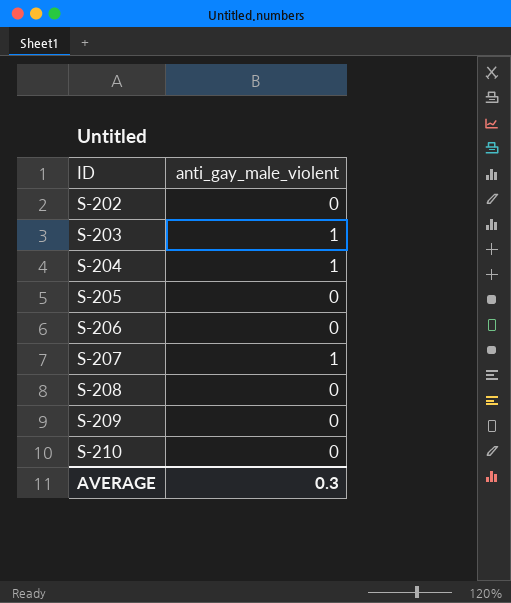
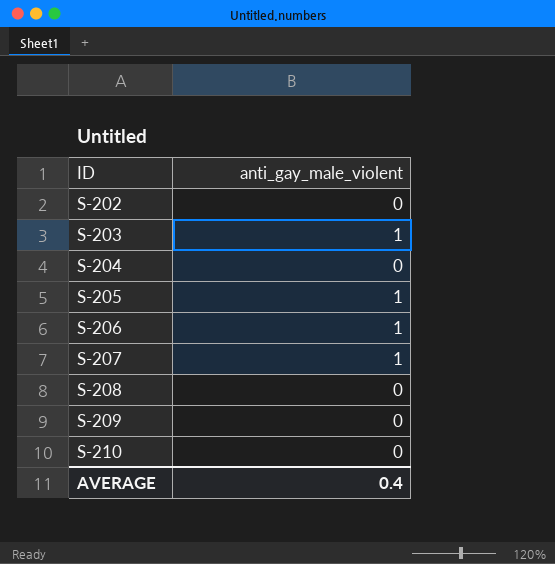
S-204 | anti_gay_male_violent: 1 -> 0
S-205 | anti_gay_male_violent: 0 -> 1
S-206 | anti_gay_male_violent: 0 -> 1
AVERAGE | anti_gay_male_violent: 0.3 -> 0.4

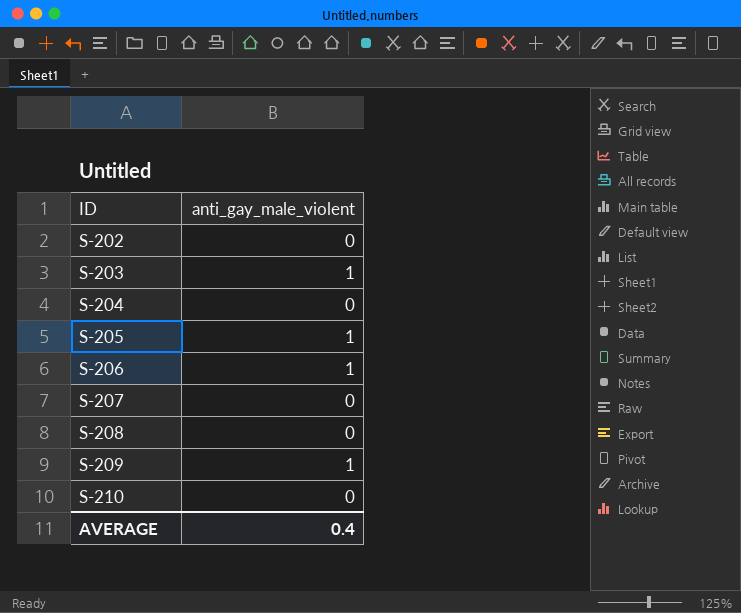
S-207 | anti_gay_male_violent: 1 -> 0
S-209 | anti_gay_male_violent: 0 -> 1

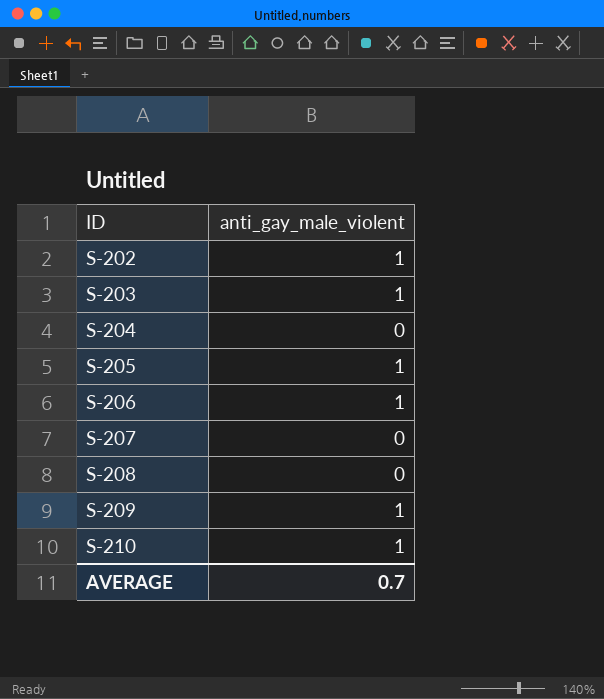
S-202 | anti_gay_male_violent: 0 -> 1
S-210 | anti_gay_male_violent: 0 -> 1
AVERAGE | anti_gay_male_violent: 0.4 -> 0.7

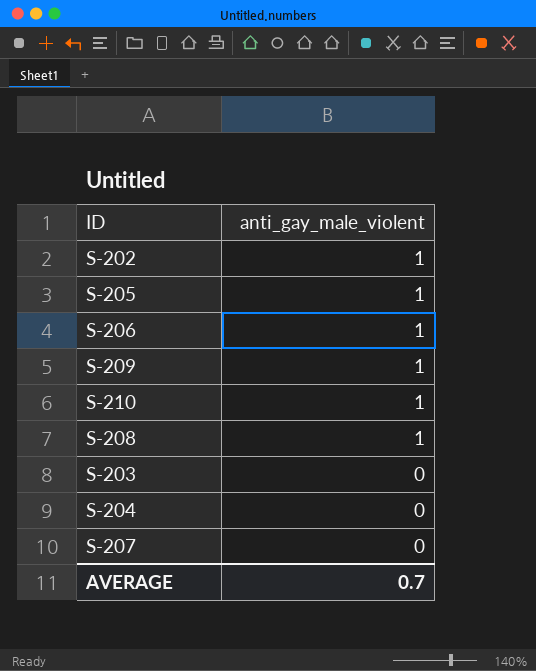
row order: ID ascending -> anti_gay_male_violent descending
S-208 | anti_gay_male_violent: 0 -> 1
S-203 | anti_gay_male_violent: 1 -> 0

